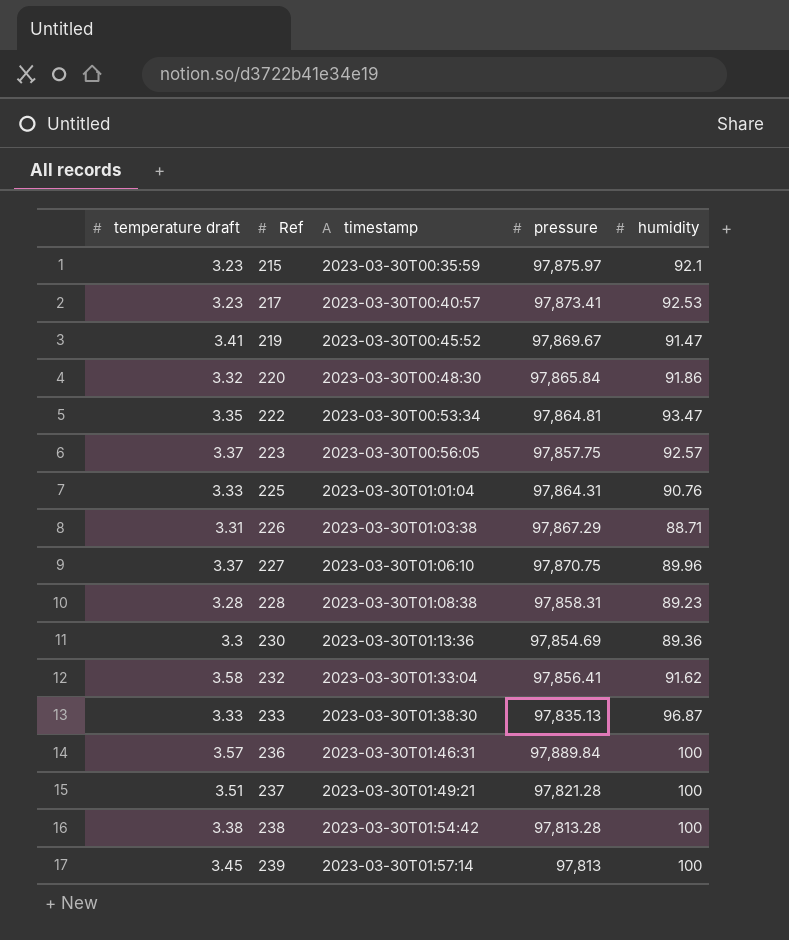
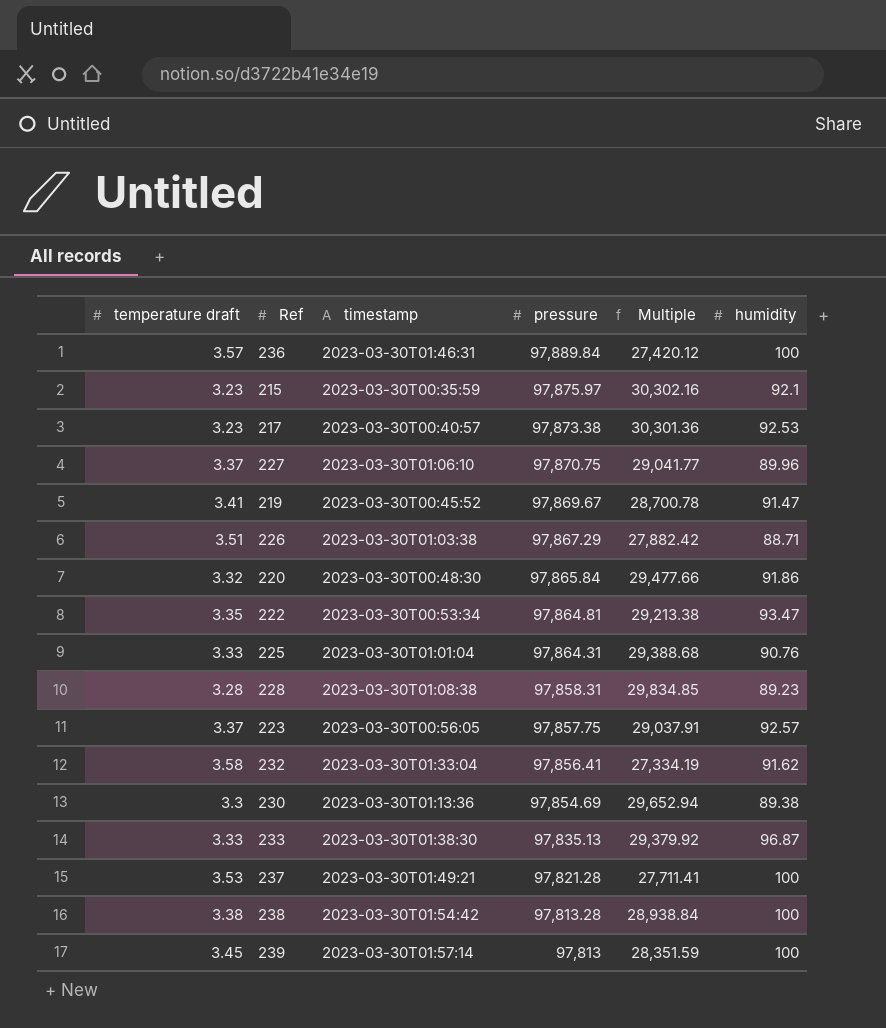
row order: Ref ascending -> pressure descending
column Multiple | formula: none -> [pressure] / [temperature draft]
217 | pressure: 97,873.41 -> 97,873.38
226 | temperature draft: 3.31 -> 3.51
230 | humidity: 89.36 -> 89.38
237 | temperature draft: 3.51 -> 3.53

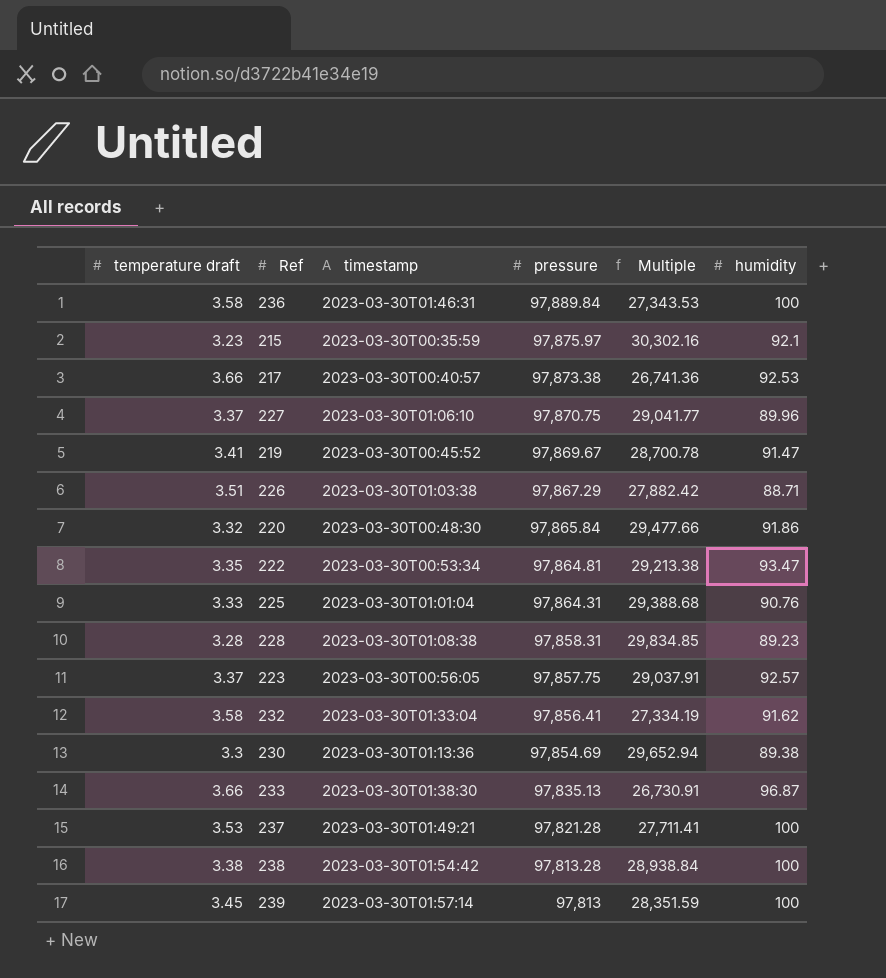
236 | temperature draft: 3.57 -> 3.58
236 | Multiple: 27,420.12 -> 27,343.53
217 | temperature draft: 3.23 -> 3.66
217 | Multiple: 30,301.36 -> 26,741.36
233 | temperature draft: 3.33 -> 3.66
233 | Multiple: 29,379.92 -> 26,730.91

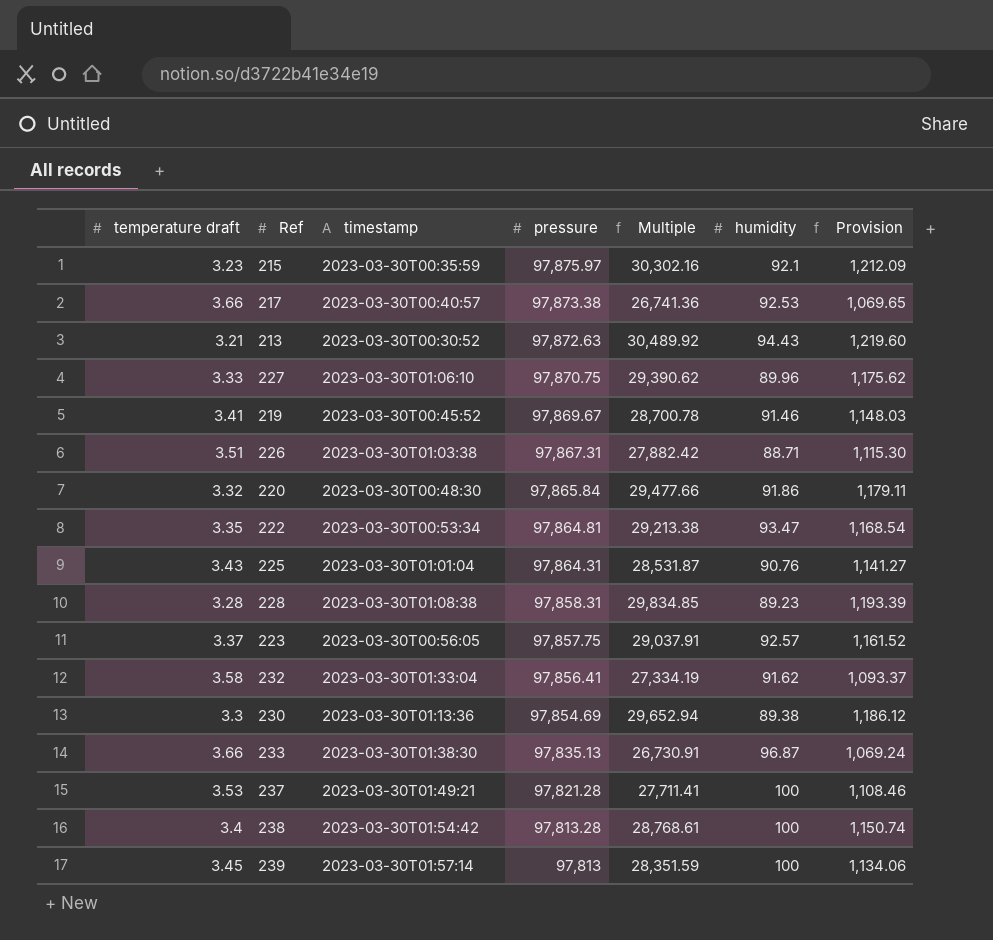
column Provision | formula: none -> [Multiple] * 0.04
row 236: 3.58 | 2023-03-30T01:46:31 | 97,889.84 | 27,343.53 | 100 -> none
row 213: none -> 3.21 | 2023-03-30T00:30:52 | 97,872.63 | 30,489.92 | 94.43 | 1,219.60
227 | temperature draft: 3.37 -> 3.33
227 | Multiple: 29,041.77 -> 29,390.62
219 | humidity: 91.47 -> 91.46
226 | pressure: 97,867.29 -> 97,867.31
225 | temperature draft: 3.33 -> 3.43
225 | Multiple: 29,388.68 -> 28,531.87
238 | temperature draft: 3.38 -> 3.4
238 | Multiple: 28,938.84 -> 28,768.61

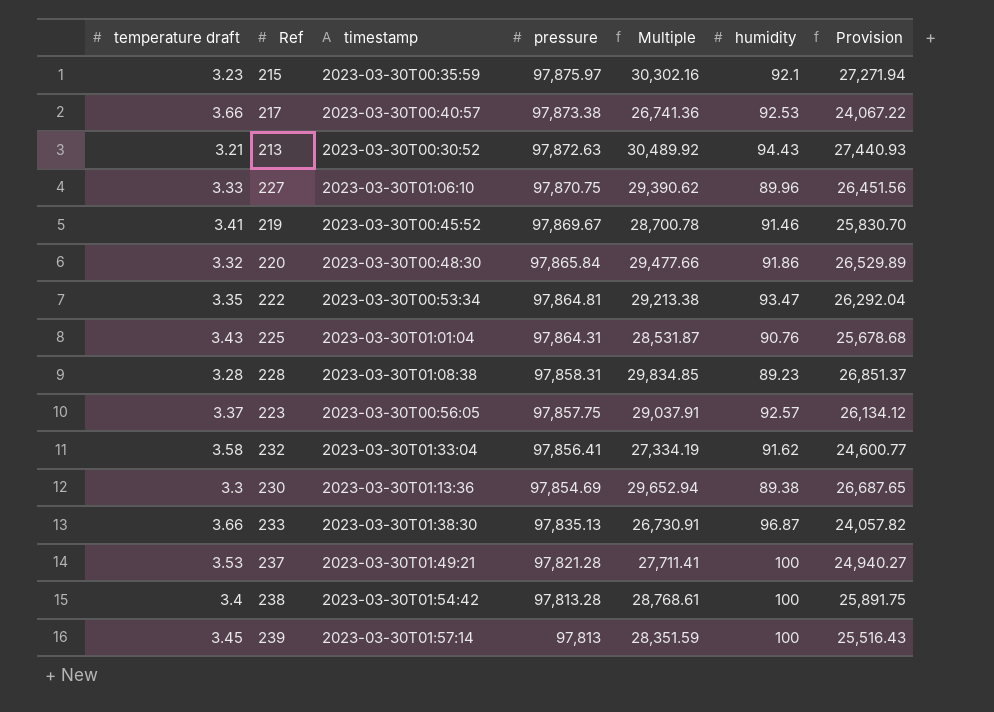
column Provision | formula: [Multiple] * 0.04 -> [Multiple] * 0.9
row 226: 3.51 | 2023-03-30T01:03:38 | 97,867.31 | 27,882.42 | 88.71 | 1,115.30 -> none

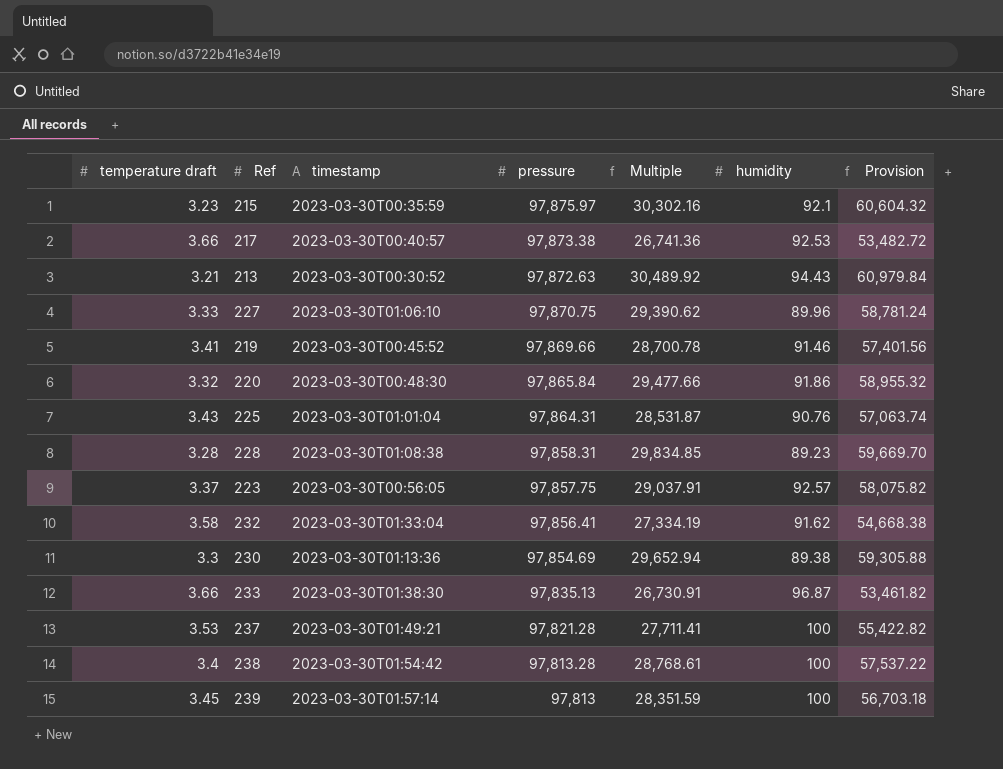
column Provision | formula: [Multiple] * 0.9 -> [Multiple] * 2
row 222: 3.35 | 2023-03-30T00:53:34 | 97,864.81 | 29,213.38 | 93.47 | 26,292.04 -> none
219 | pressure: 97,869.67 -> 97,869.66

